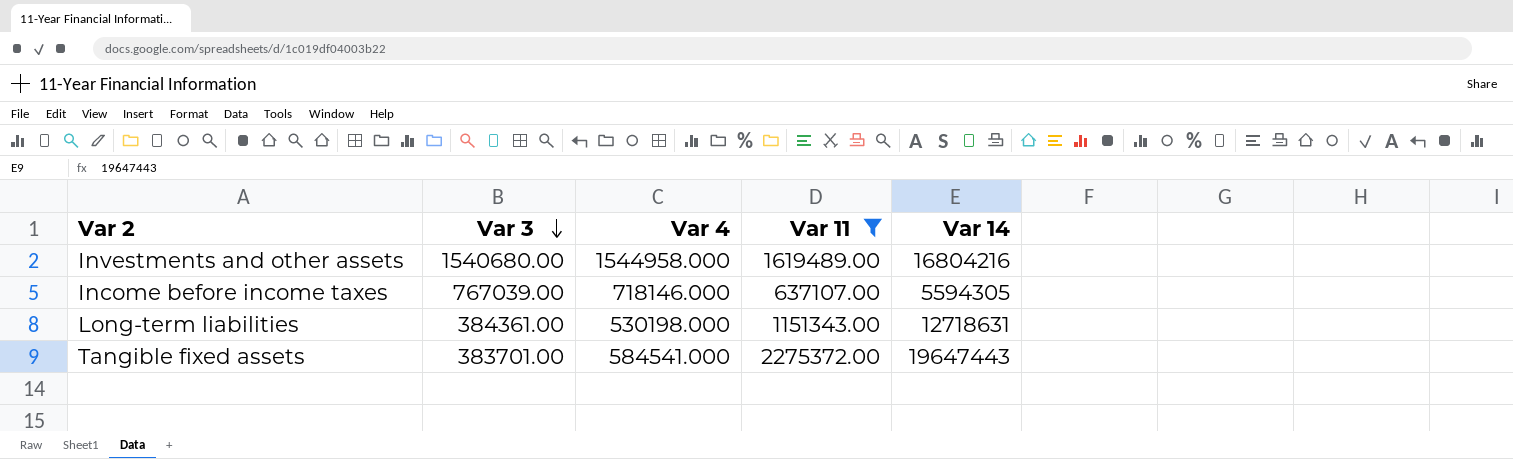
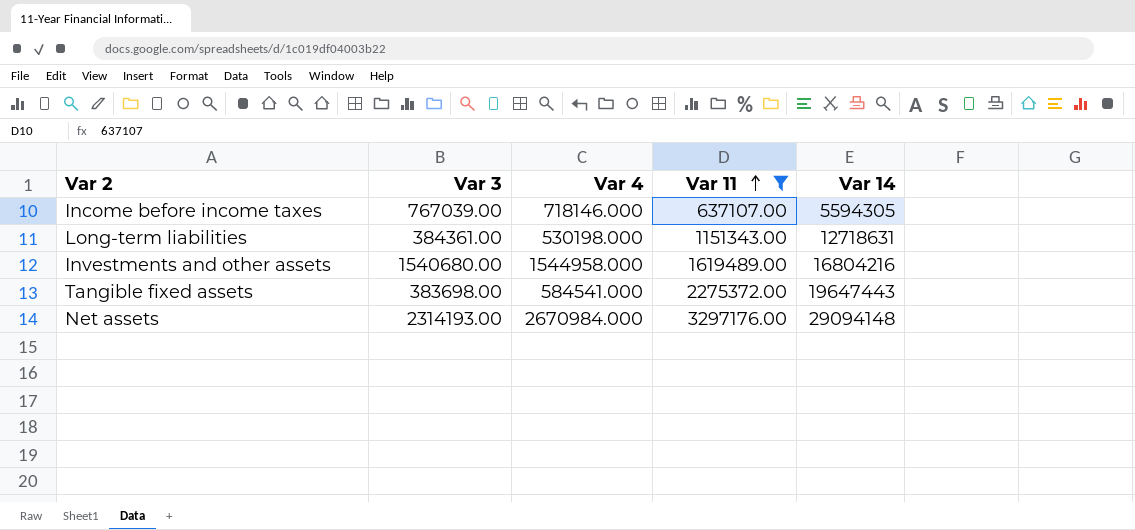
row order: Var 3 descending -> Var 11 ascending
Tangible fixed assets | Var 3: 383701.00 -> 383698.00
row Net assets: none -> 2314193.00 | 2670984.000 | 3297176.00 | 29094148

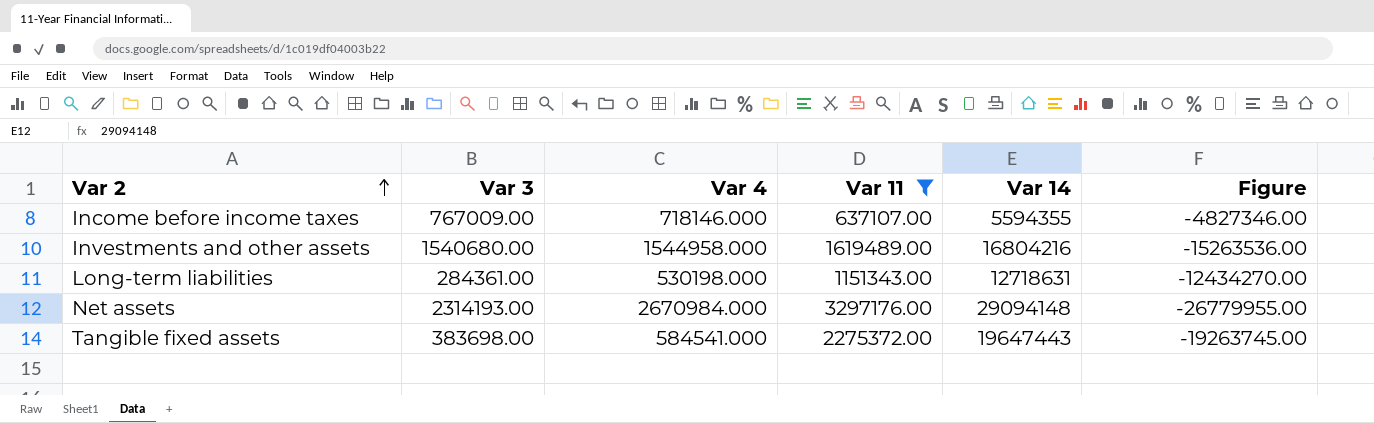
row order: Var 11 ascending -> Var 2 ascending
column Figure | formula: none -> [Var 3] - [Var 14]
Income before income taxes | Var 3: 767039.00 -> 767009.00
Income before income taxes | Var 14: 5594305 -> 5594355
Long-term liabilities | Var 3: 384361.00 -> 284361.00

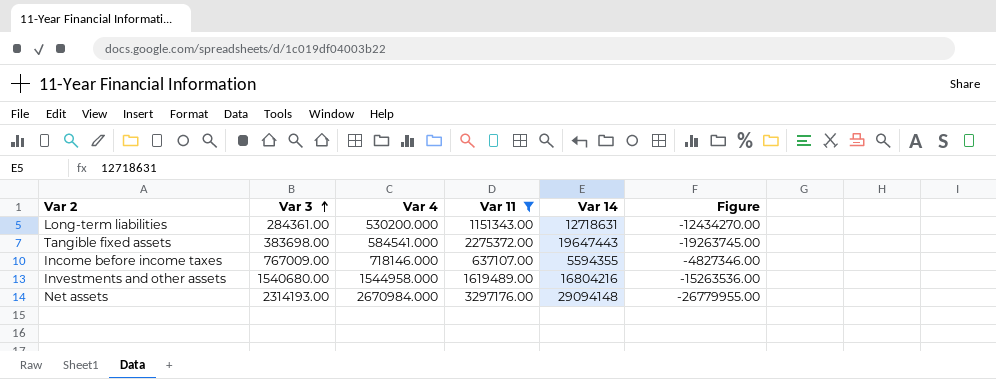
row order: Var 2 ascending -> Var 3 ascending
Long-term liabilities | Var 4: 530198.000 -> 530200.000

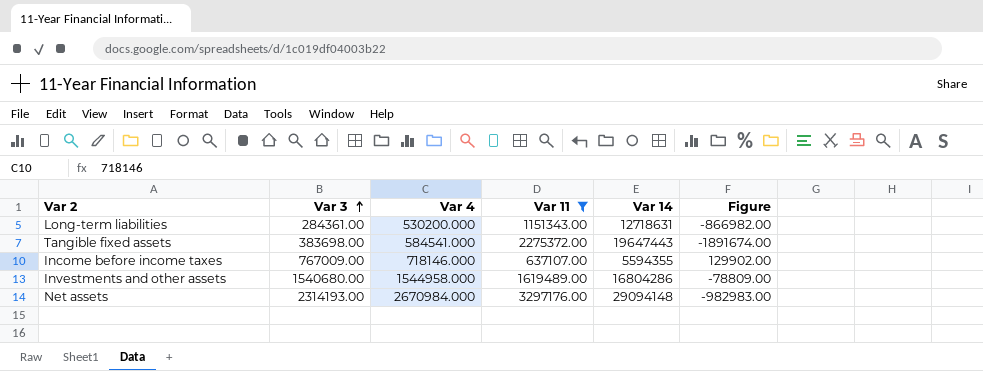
column Figure | formula: [Var 3] - [Var 14] -> [Var 3] - [Var 11]
Investments and other assets | Var 14: 16804216 -> 16804286

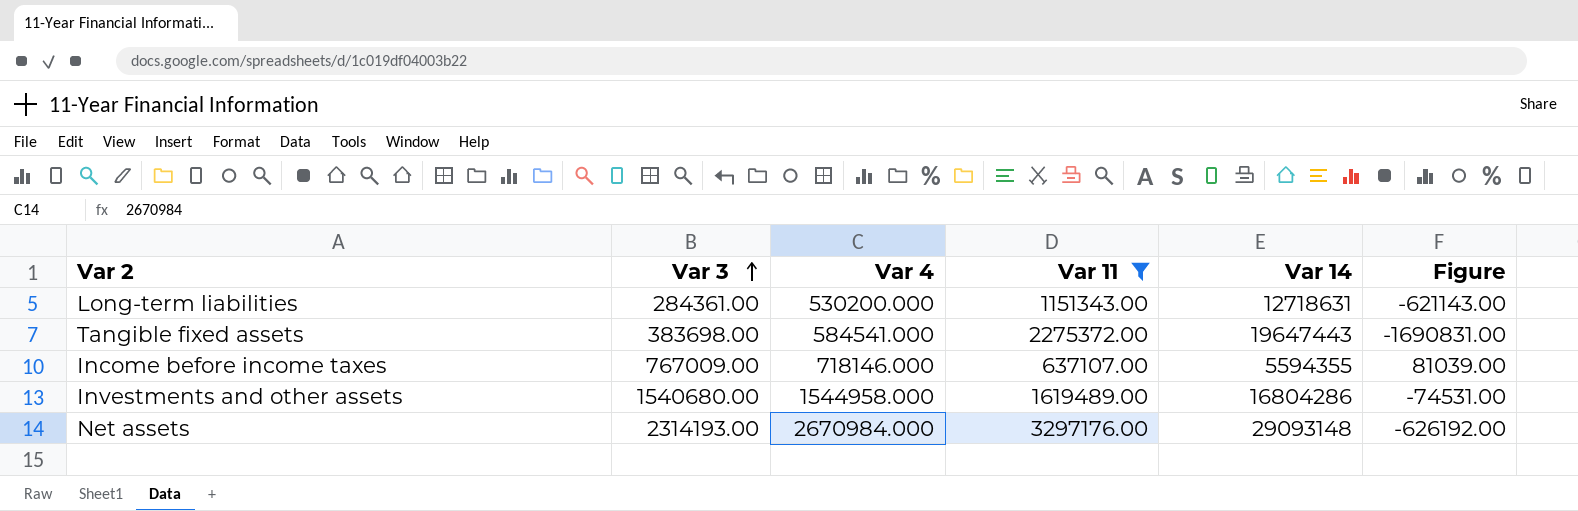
column Figure | formula: [Var 3] - [Var 11] -> [Var 4] - [Var 11]
Net assets | Var 14: 29094148 -> 29093148

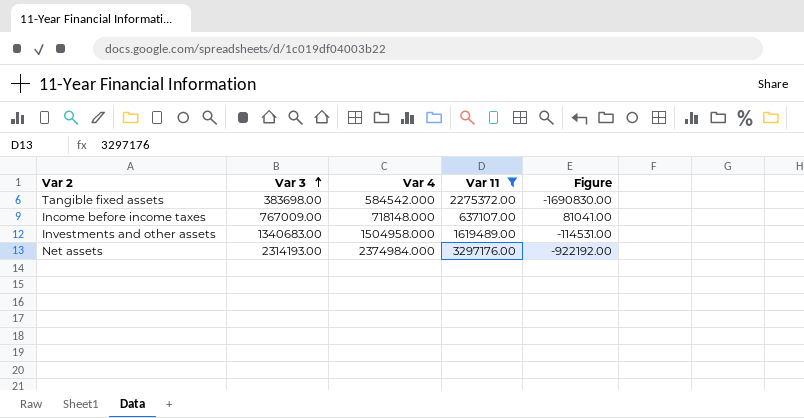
column Var 14 | position: 5 -> none
row Long-term liabilities: 284361.00 | 530200.000 | 1151343.00 | 12718631 | -621143.00 -> none
Tangible fixed assets | Var 4: 584541.000 -> 584542.000
Tangible fixed assets | Figure: -1690831.00 -> -1690830.00
Income before income taxes | Var 4: 718146.000 -> 718148.000
Income before income taxes | Figure: 81039.00 -> 81041.00
Investments and other assets | Var 3: 1540680.00 -> 1340683.00
Investments and other assets | Var 4: 1544958.000 -> 1504958.000
Investments and other assets | Figure: -74531.00 -> -114531.00
Net assets | Var 4: 2670984.000 -> 2374984.000
Net assets | Figure: -626192.00 -> -922192.00

